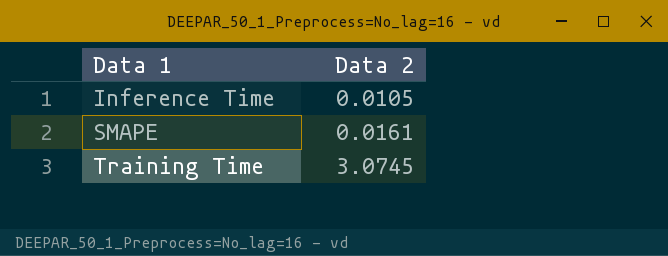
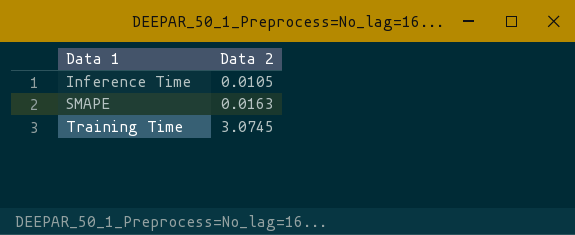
SMAPE | Data 2: 0.0161 -> 0.0163

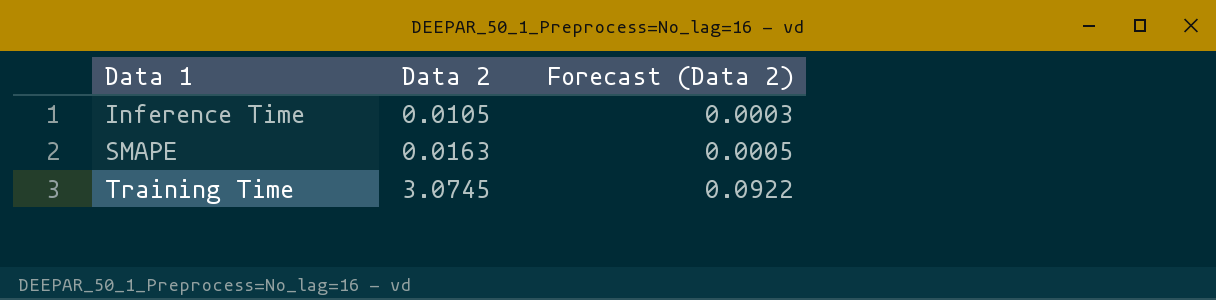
column Forecast (Data 2) | formula: none -> [Data 2] * 0.03

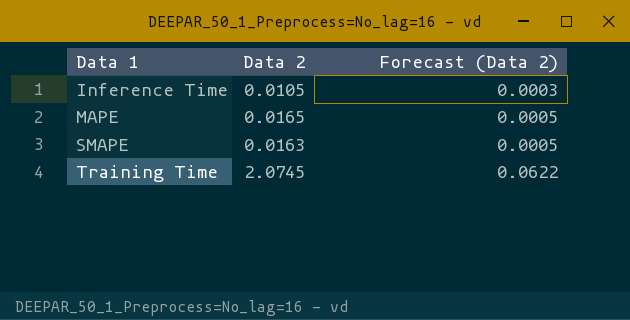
row MAPE: none -> 0.0165 | 0.0005
Training Time | Data 2: 3.0745 -> 2.0745
Training Time | Forecast (Data 2): 0.0922 -> 0.0622

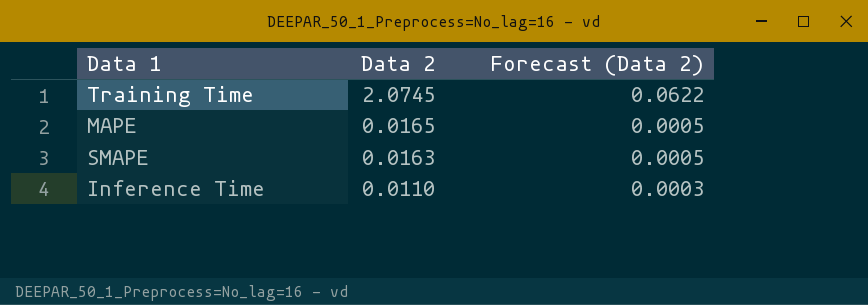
row order: Data 1 ascending -> Data 2 descending
Inference Time | Data 2: 0.0105 -> 0.0110

